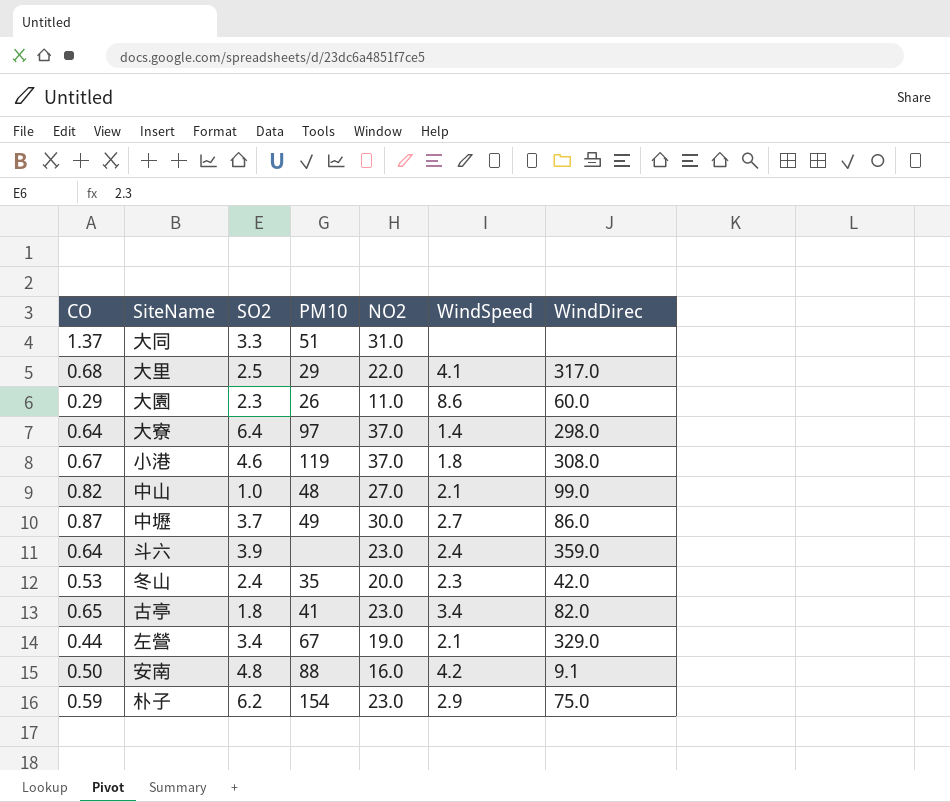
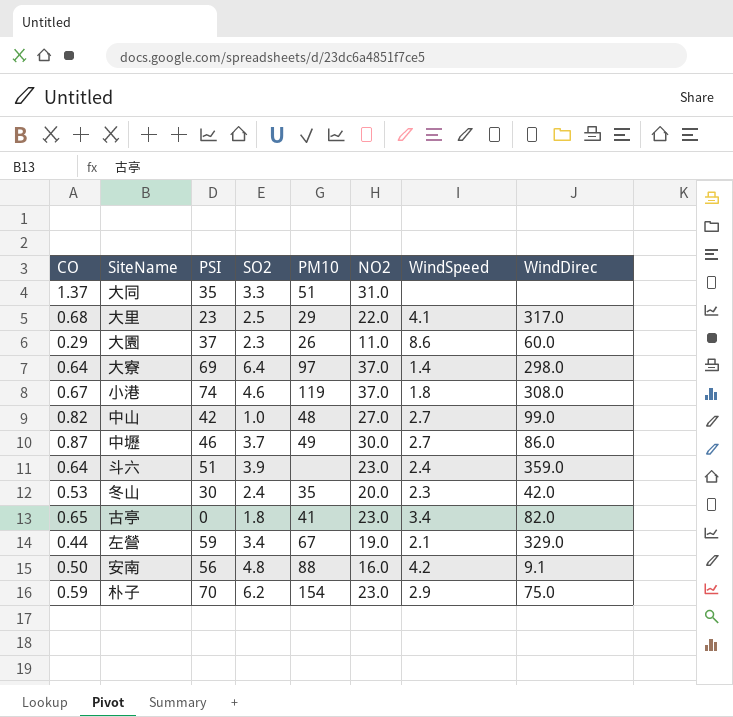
column PSI | position: none -> 3
中山 | WindSpeed: 2.1 -> 2.7

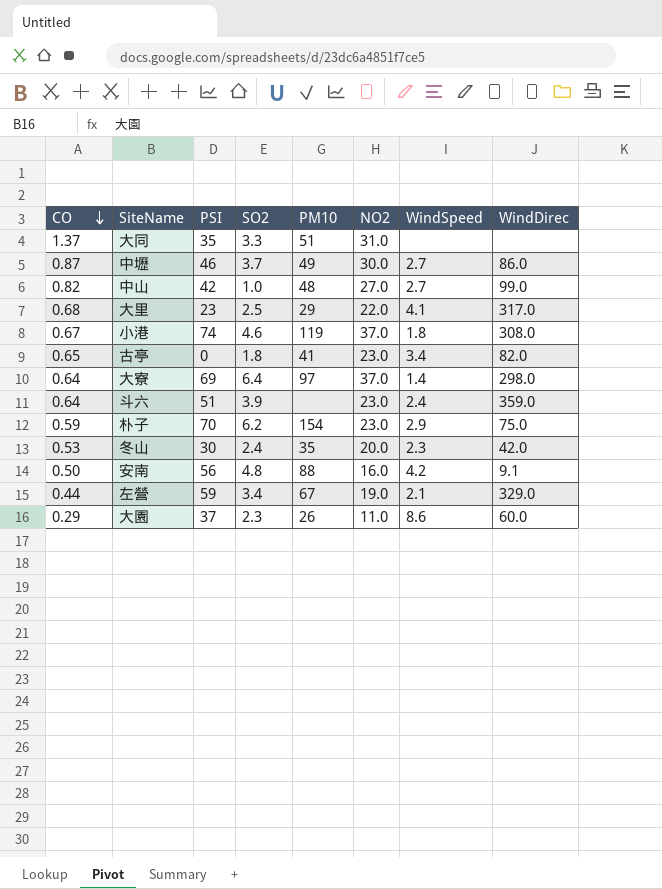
row order: none -> CO descending

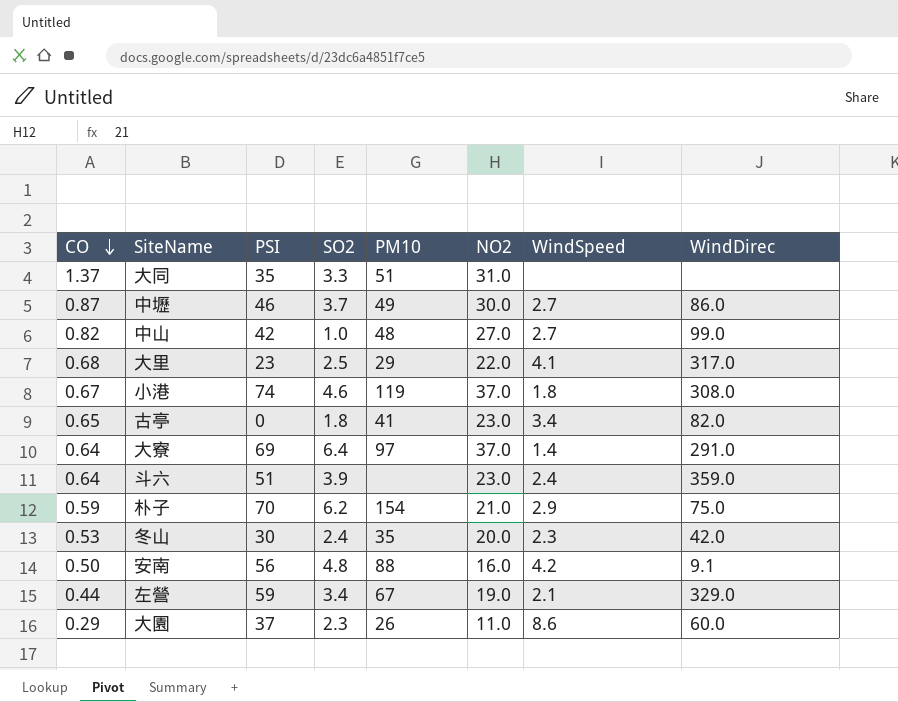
大寮 | WindDirec: 298.0 -> 291.0
朴子 | NO2: 23.0 -> 21.0

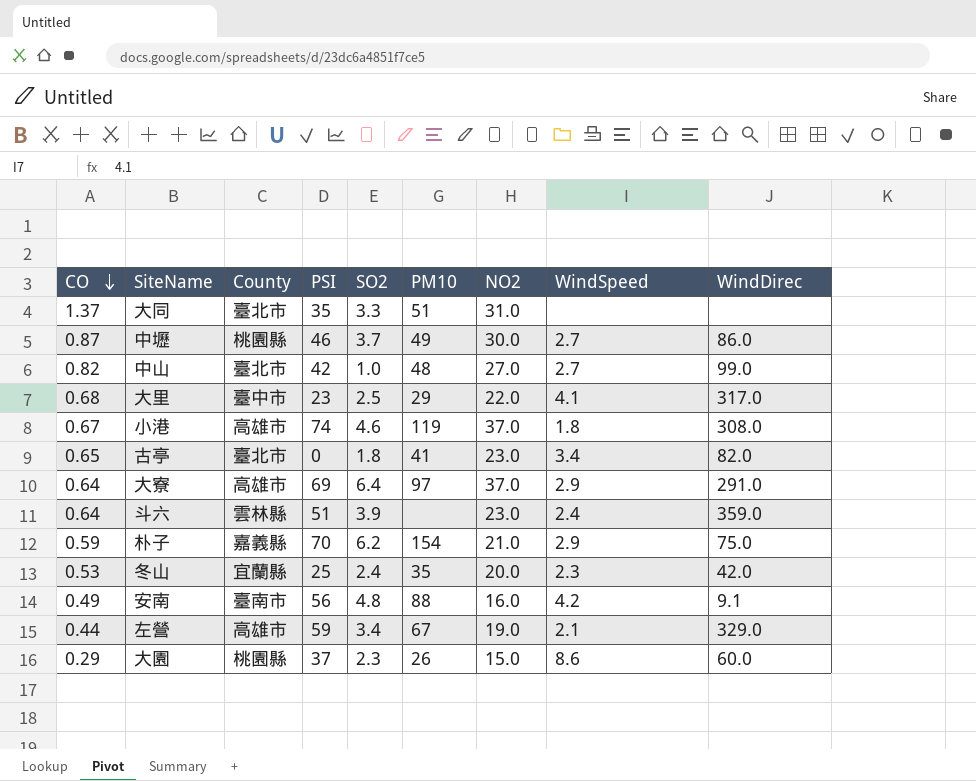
column County | position: none -> 3
大寮 | WindSpeed: 1.4 -> 2.9
冬山 | PSI: 30 -> 25
安南 | CO: 0.50 -> 0.49
大園 | NO2: 11.0 -> 15.0

